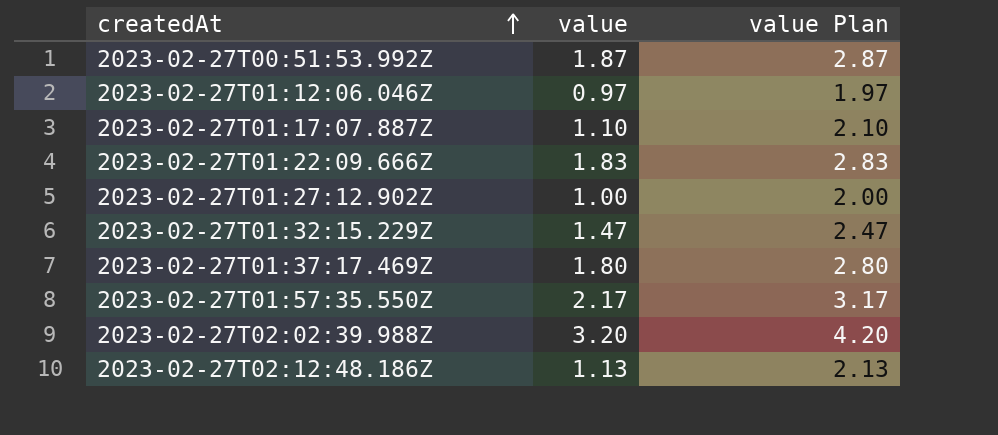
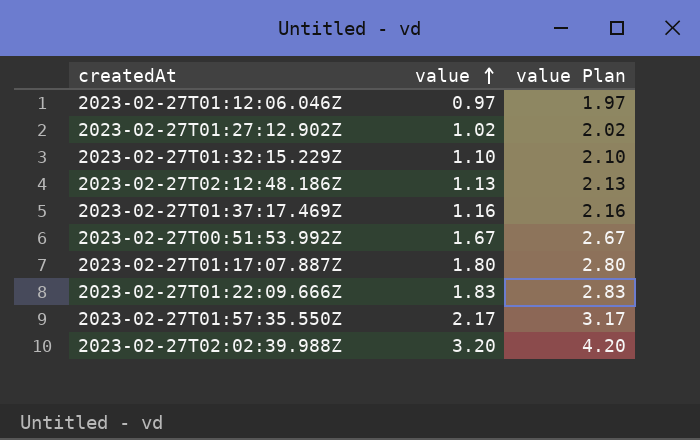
row order: createdAt ascending -> value ascending
2023-02-27T01:27:12.902Z | value: 1.00 -> 1.02
2023-02-27T01:27:12.902Z | value Plan: 2.00 -> 2.02
2023-02-27T01:32:15.229Z | value: 1.47 -> 1.10
2023-02-27T01:32:15.229Z | value Plan: 2.47 -> 2.10
2023-02-27T01:37:17.469Z | value: 1.80 -> 1.16
2023-02-27T01:37:17.469Z | value Plan: 2.80 -> 2.16
2023-02-27T00:51:53.992Z | value: 1.87 -> 1.67
2023-02-27T00:51:53.992Z | value Plan: 2.87 -> 2.67
2023-02-27T01:17:07.887Z | value: 1.10 -> 1.80
2023-02-27T01:17:07.887Z | value Plan: 2.10 -> 2.80

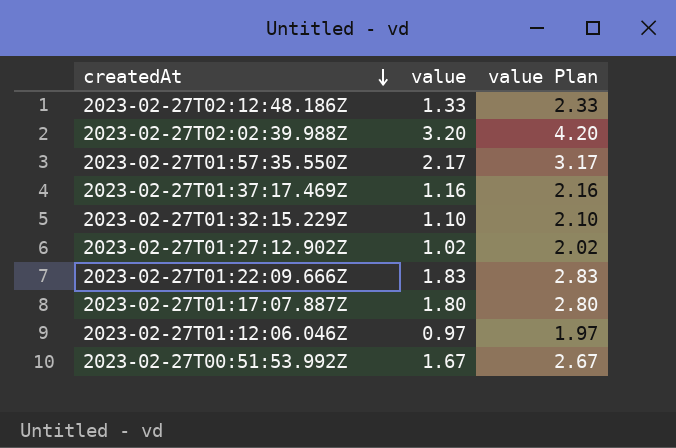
row order: value ascending -> createdAt descending
2023-02-27T02:12:48.186Z | value: 1.13 -> 1.33
2023-02-27T02:12:48.186Z | value Plan: 2.13 -> 2.33

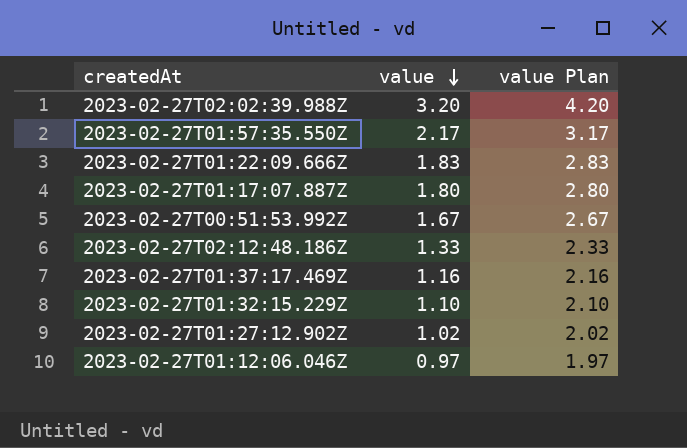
row order: createdAt descending -> value descending

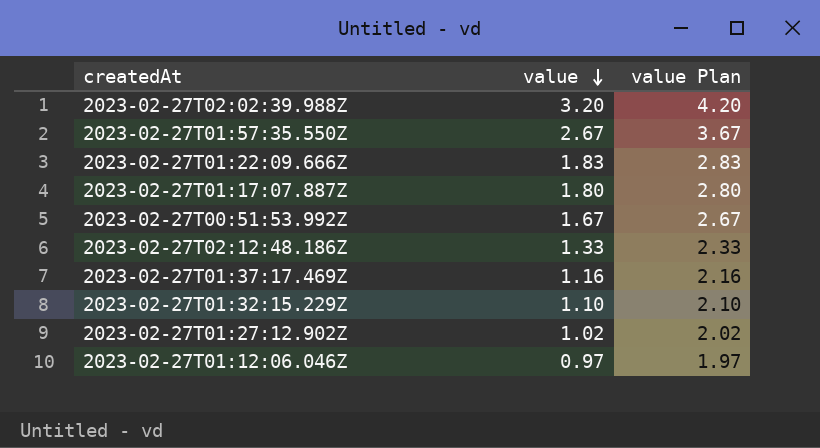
2023-02-27T01:57:35.550Z | value: 2.17 -> 2.67
2023-02-27T01:57:35.550Z | value Plan: 3.17 -> 3.67

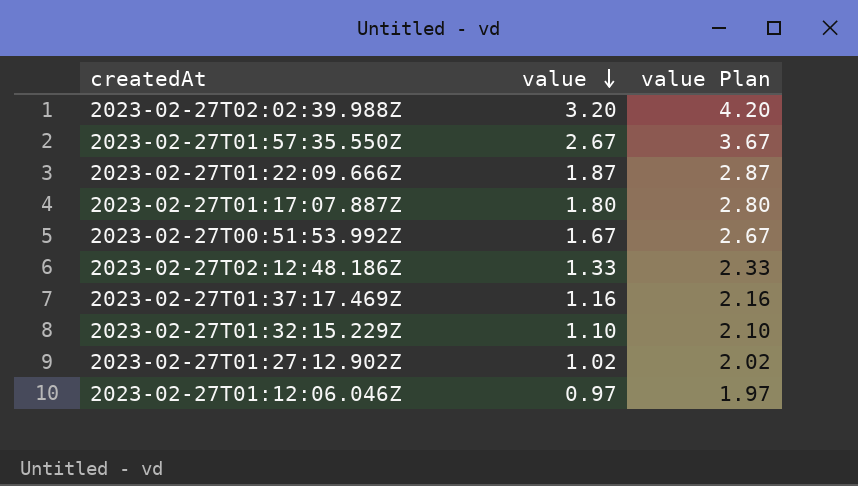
2023-02-27T01:22:09.666Z | value: 1.83 -> 1.87
2023-02-27T01:22:09.666Z | value Plan: 2.83 -> 2.87

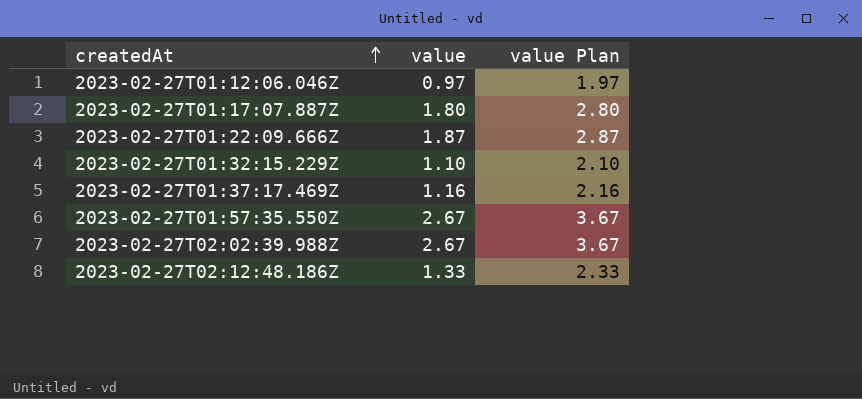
row order: value descending -> createdAt ascending
row 2023-02-27T00:51:53.992Z: 1.67 | 2.67 -> none
row 2023-02-27T01:27:12.902Z: 1.02 | 2.02 -> none
2023-02-27T02:02:39.988Z | value: 3.20 -> 2.67
2023-02-27T02:02:39.988Z | value Plan: 4.20 -> 3.67

